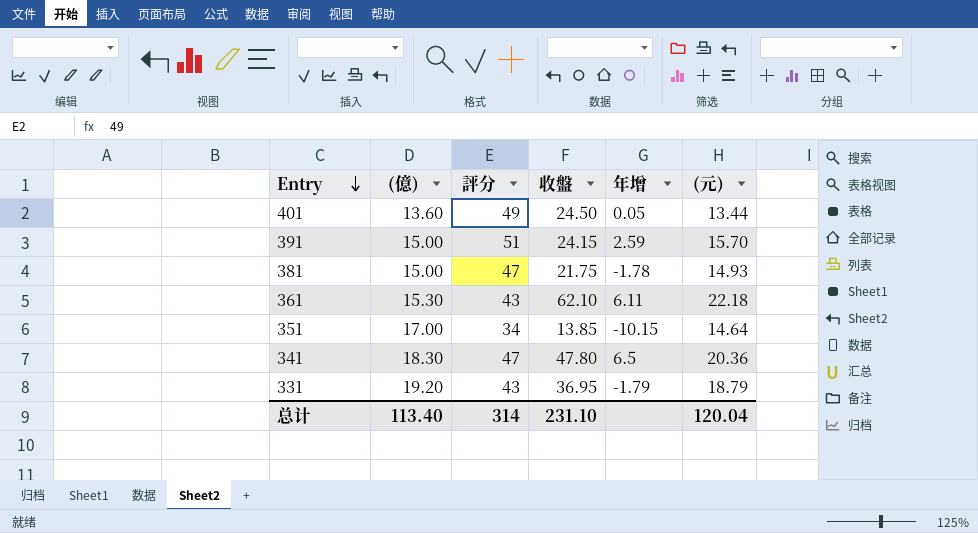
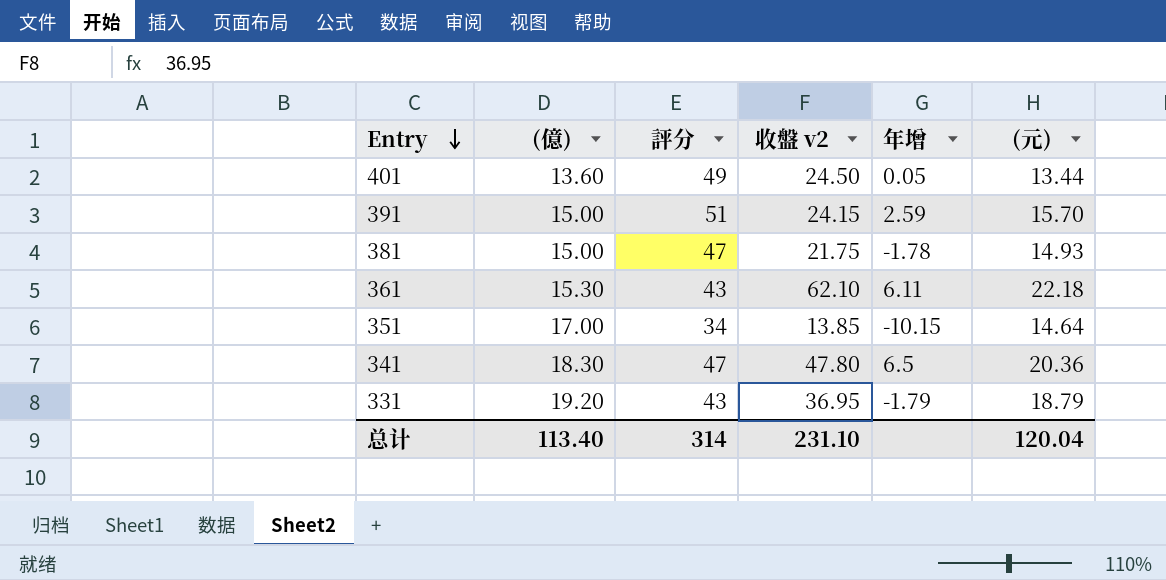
column name: 收盤 -> 收盤 v2

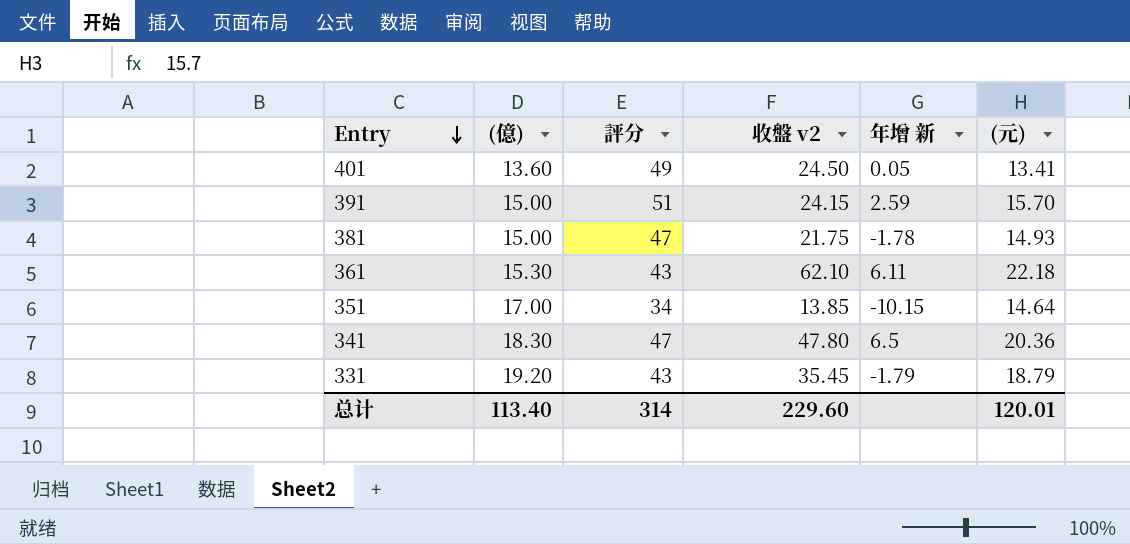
column name: 年增 -> 年增 新
401 | (元): 13.44 -> 13.41
331 | 收盤 v2: 36.95 -> 35.45
总计 | 收盤 v2: 231.10 -> 229.60
总计 | (元): 120.04 -> 120.01

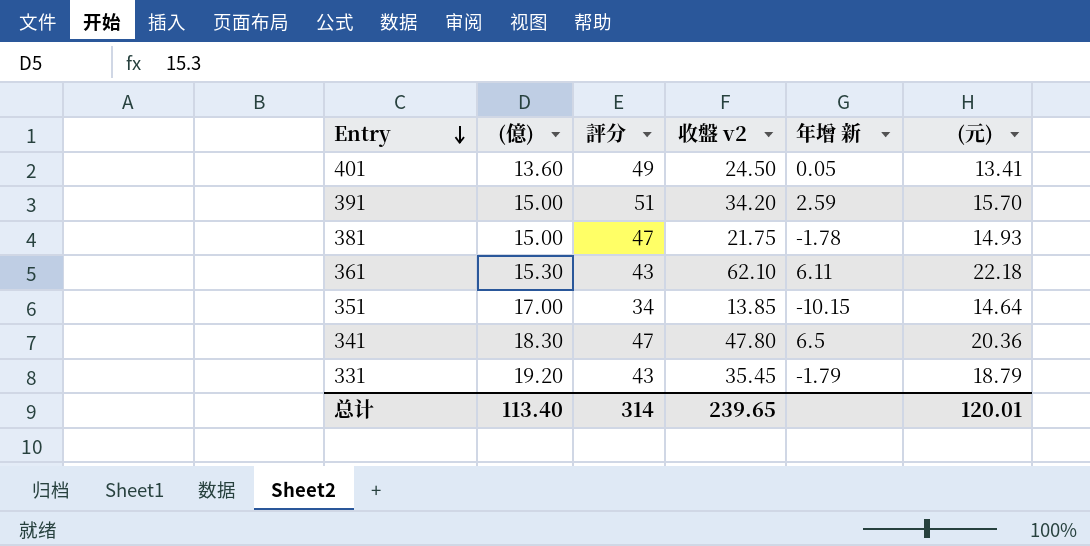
391 | 收盤 v2: 24.15 -> 34.20
总计 | 收盤 v2: 229.60 -> 239.65

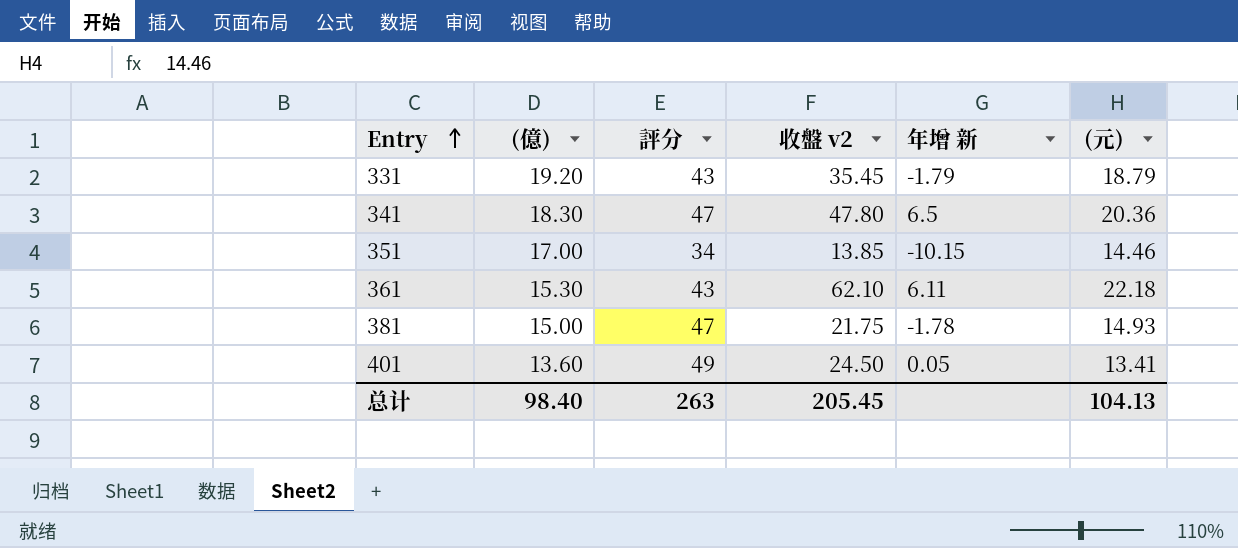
row order: Entry descending -> Entry ascending
row 391: 15.00 | 51 | 34.20 | 2.59 | 15.70 -> none
351 | (元): 14.64 -> 14.46
总计 | (億): 113.40 -> 98.40
总计 | 評分: 314 -> 263
总计 | 收盤 v2: 239.65 -> 205.45
总计 | (元): 120.01 -> 104.13

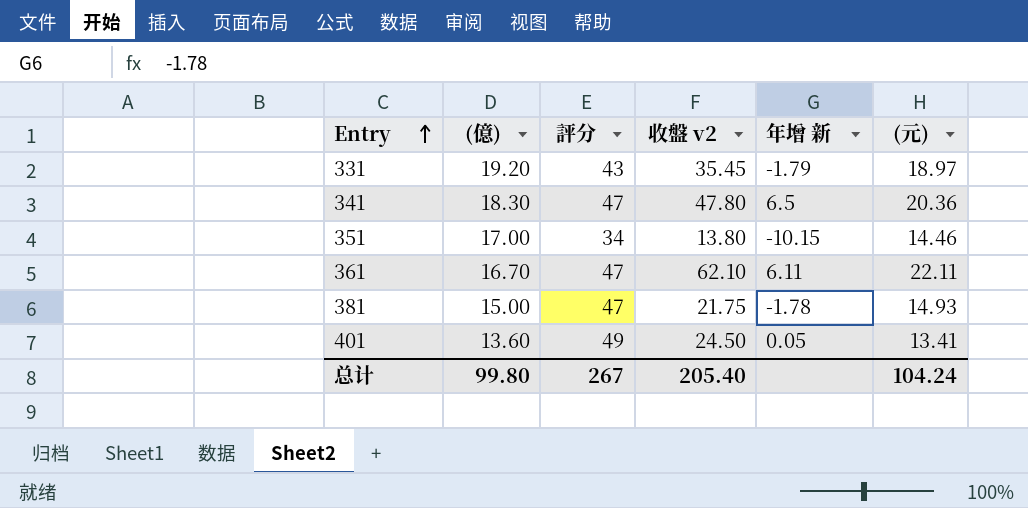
331 | (元): 18.79 -> 18.97
351 | 收盤 v2: 13.85 -> 13.80
361 | (億): 15.30 -> 16.70
361 | 評分: 43 -> 47
361 | (元): 22.18 -> 22.11
总计 | (億): 98.40 -> 99.80
总计 | 評分: 263 -> 267
总计 | 收盤 v2: 205.45 -> 205.40
总计 | (元): 104.13 -> 104.24

